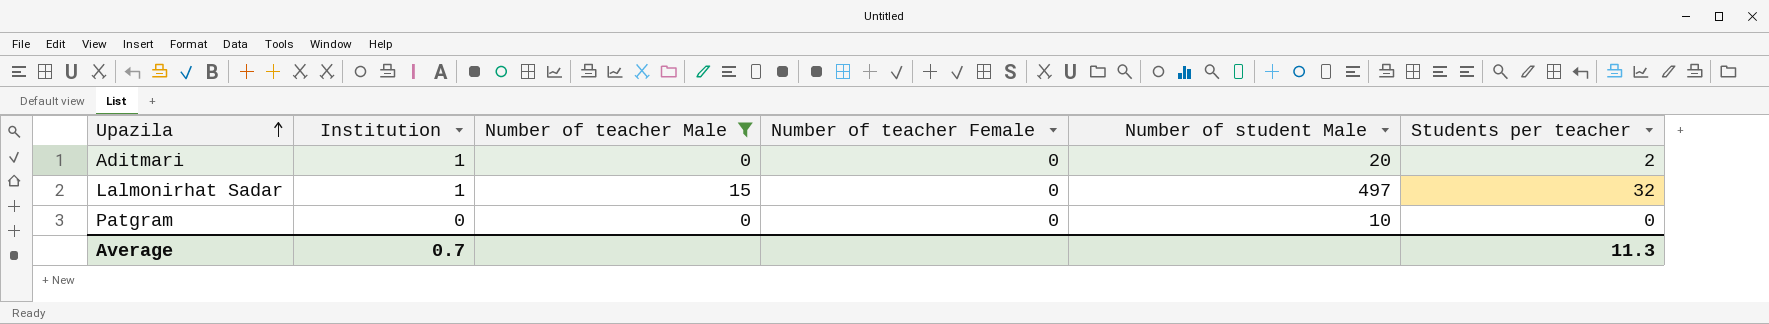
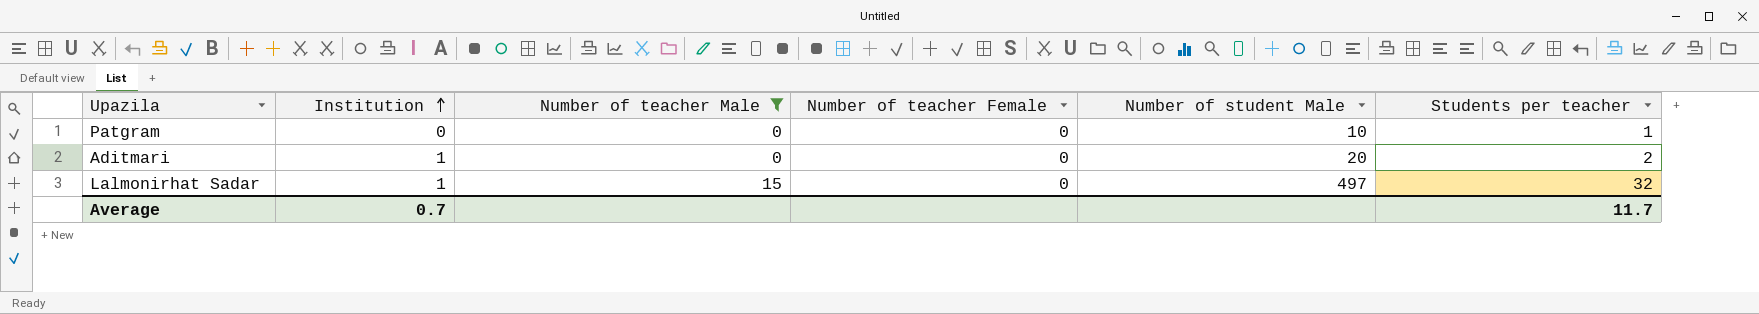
row order: Upazila ascending -> Institution ascending
Patgram | Students per teacher: 0 -> 1
Average | Students per teacher: 11.3 -> 11.7

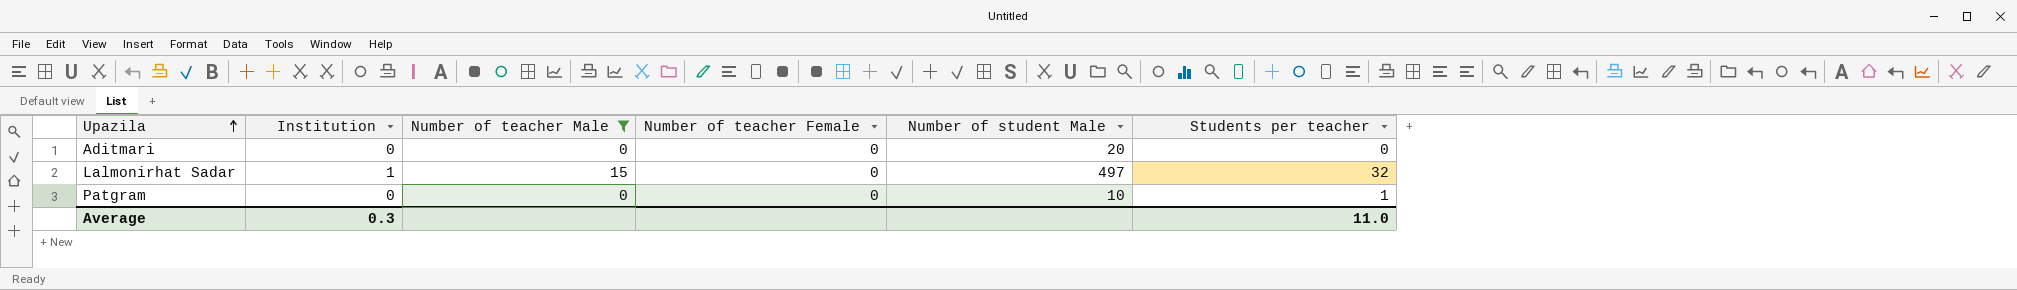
row order: Institution ascending -> Upazila ascending
Aditmari | Institution: 1 -> 0
Aditmari | Students per teacher: 2 -> 0
Average | Institution: 0.7 -> 0.3
Average | Students per teacher: 11.7 -> 11.0

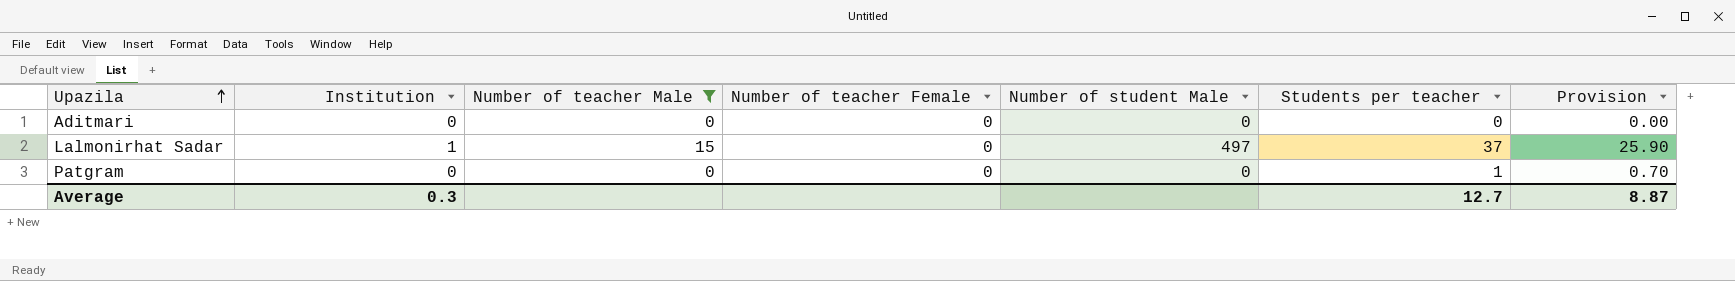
column Provision | formula: none -> [Students per teacher] * 0.7
Aditmari | Number of student Male: 20 -> 0
Lalmonirhat Sadar | Students per teacher: 32 -> 37
Patgram | Number of student Male: 10 -> 0
Average | Students per teacher: 11.0 -> 12.7

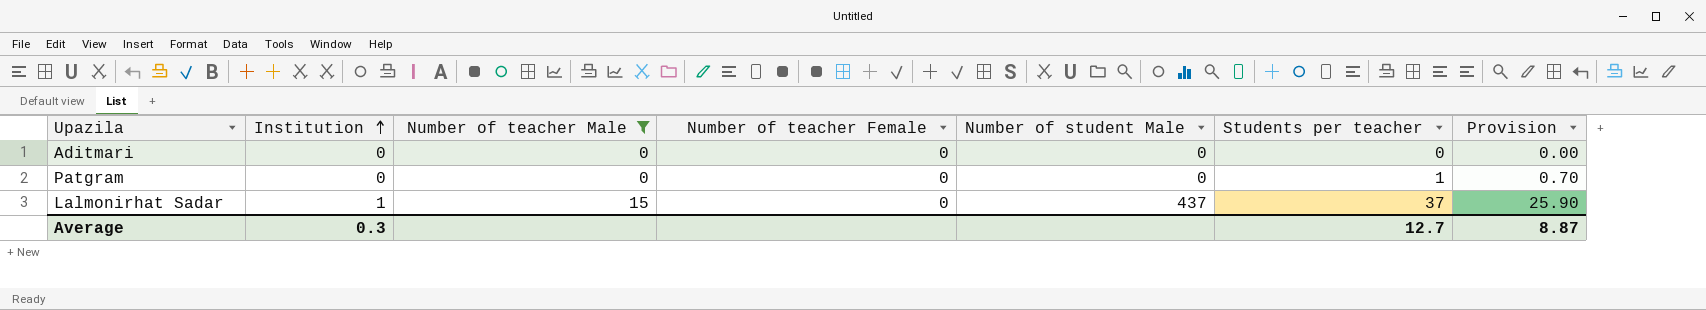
row order: Upazila ascending -> Institution ascending
Lalmonirhat Sadar | Number of student Male: 497 -> 437

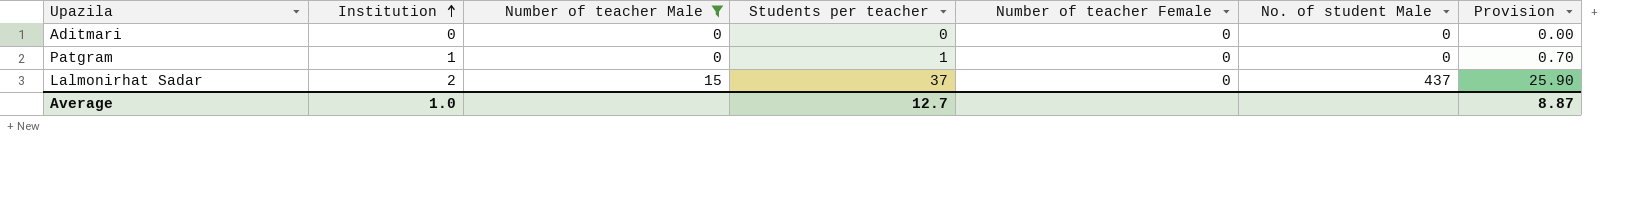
column Students per teacher | position: 6 -> 4
column name: Number of student Male -> No. of student Male
Patgram | Institution: 0 -> 1
Lalmonirhat Sadar | Institution: 1 -> 2
Average | Institution: 0.3 -> 1.0

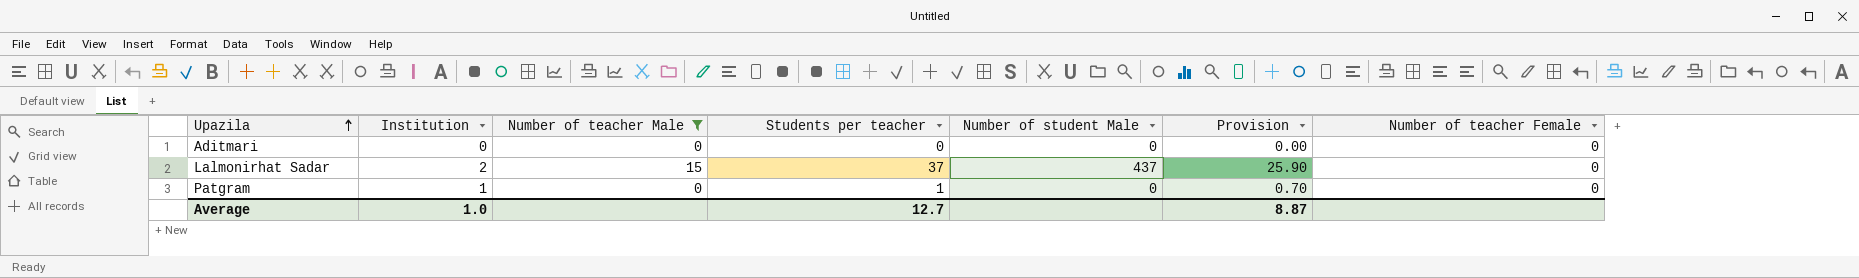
row order: Institution ascending -> Upazila ascending
column name: No. of student Male -> Number of student Male
column Number of teacher Female | position: 5 -> 7

